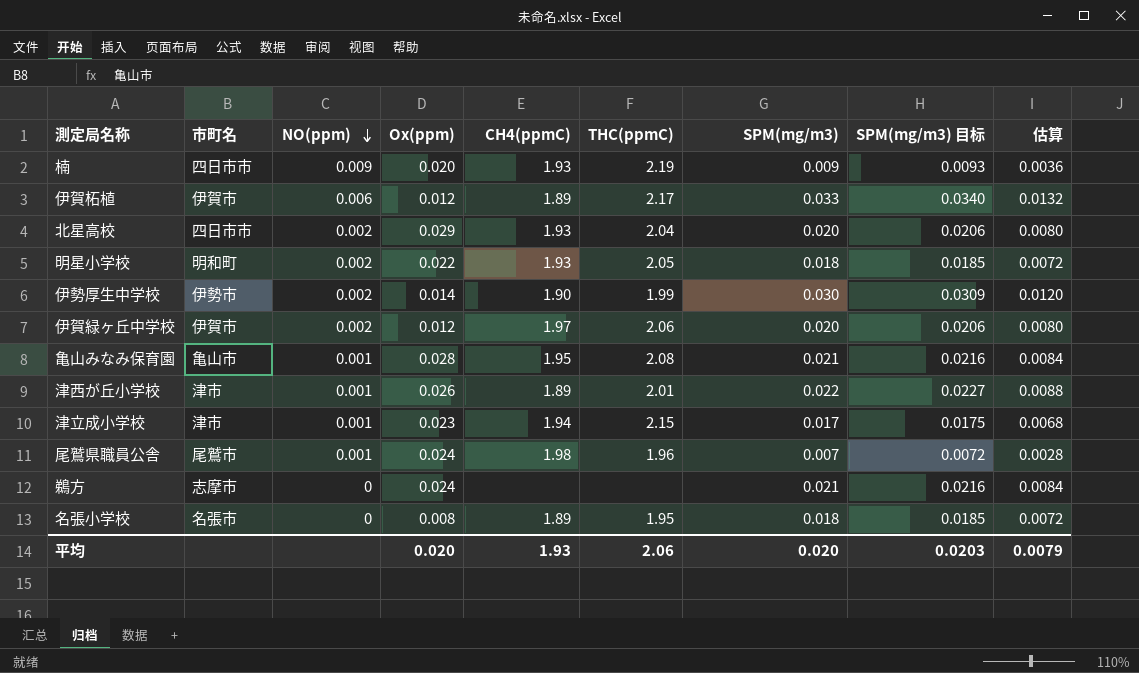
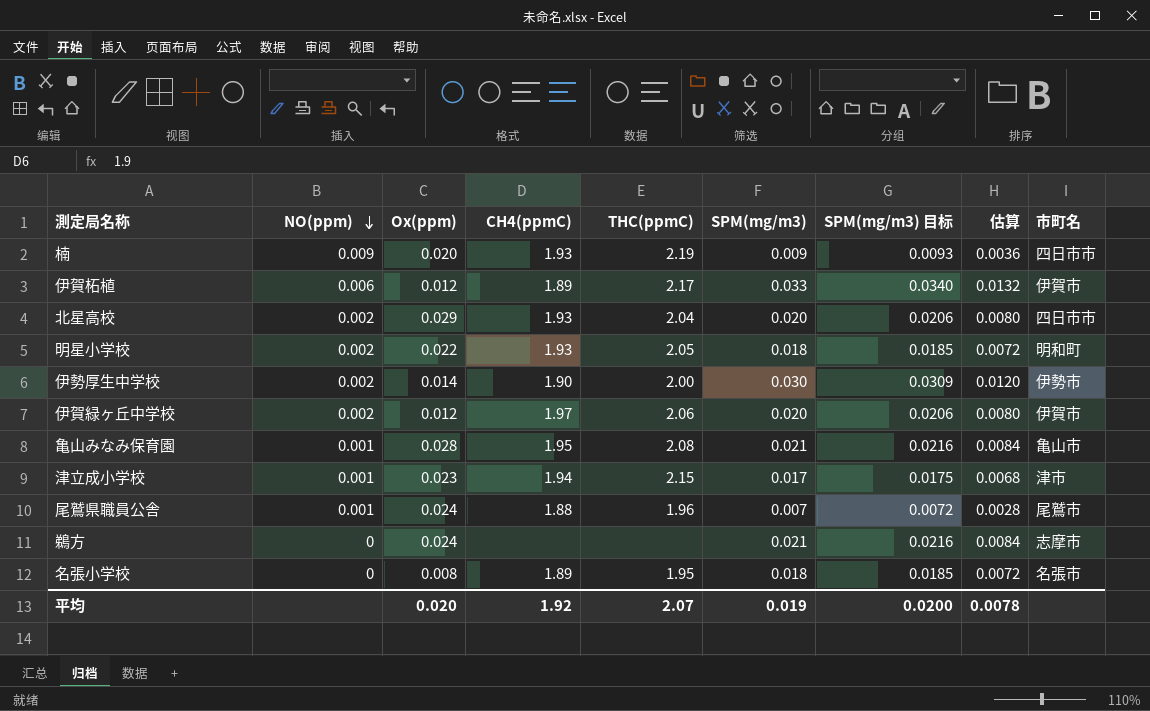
column 市町名 | position: 2 -> 9
row 津西が丘小学校: 津市 | 0.001 | 0.026 | 1.89 | 2.01 | 0.022 | 0.0227 | 0.0088 -> none
伊勢厚生中学校 | THC(ppmC): 1.99 -> 2.00
尾鷲県職員公舎 | CH4(ppmC): 1.98 -> 1.88
平均 | CH4(ppmC): 1.93 -> 1.92
平均 | THC(ppmC): 2.06 -> 2.07
平均 | SPM(mg/m3): 0.020 -> 0.019
平均 | SPM(mg/m3) 目标: 0.0203 -> 0.0200
平均 | 估算: 0.0079 -> 0.0078

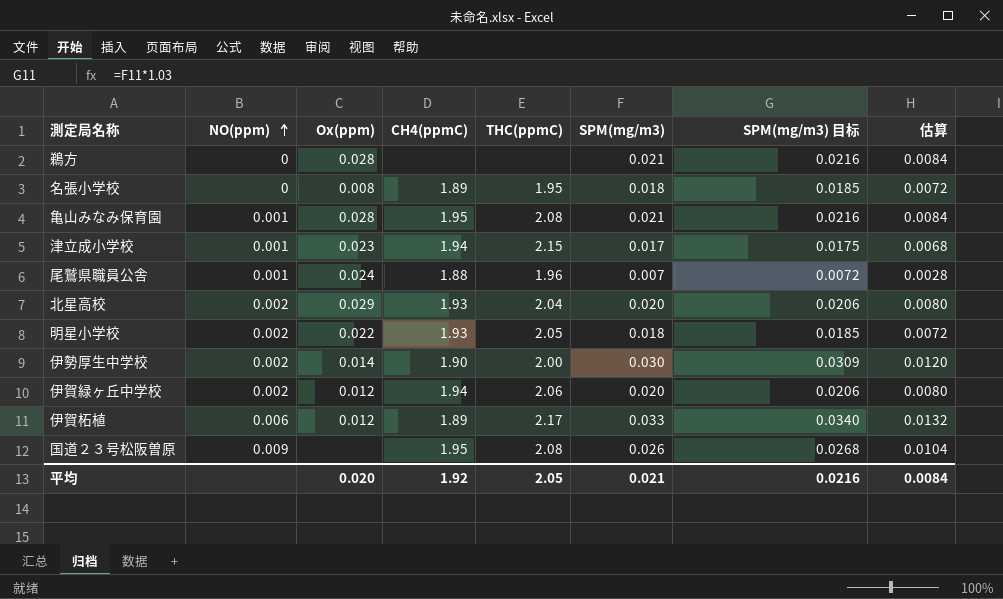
row order: NO(ppm) descending -> NO(ppm) ascending
column 市町名 | position: 9 -> none
row 楠: 0.009 | 0.020 | 1.93 | 2.19 | 0.009 | 0.0093 | 0.0036 | 四日市市 -> none
鵜方 | Ox(ppm): 0.024 -> 0.028
伊賀緑ヶ丘中学校 | CH4(ppmC): 1.97 -> 1.94
row 国道２３号松阪曽原: none -> 0.009 | none | 1.95 | 2.08 | 0.026 | 0.0268 | 0.0104
平均 | THC(ppmC): 2.07 -> 2.05
平均 | SPM(mg/m3): 0.019 -> 0.021
平均 | SPM(mg/m3) 目标: 0.0200 -> 0.0216
平均 | 估算: 0.0078 -> 0.0084

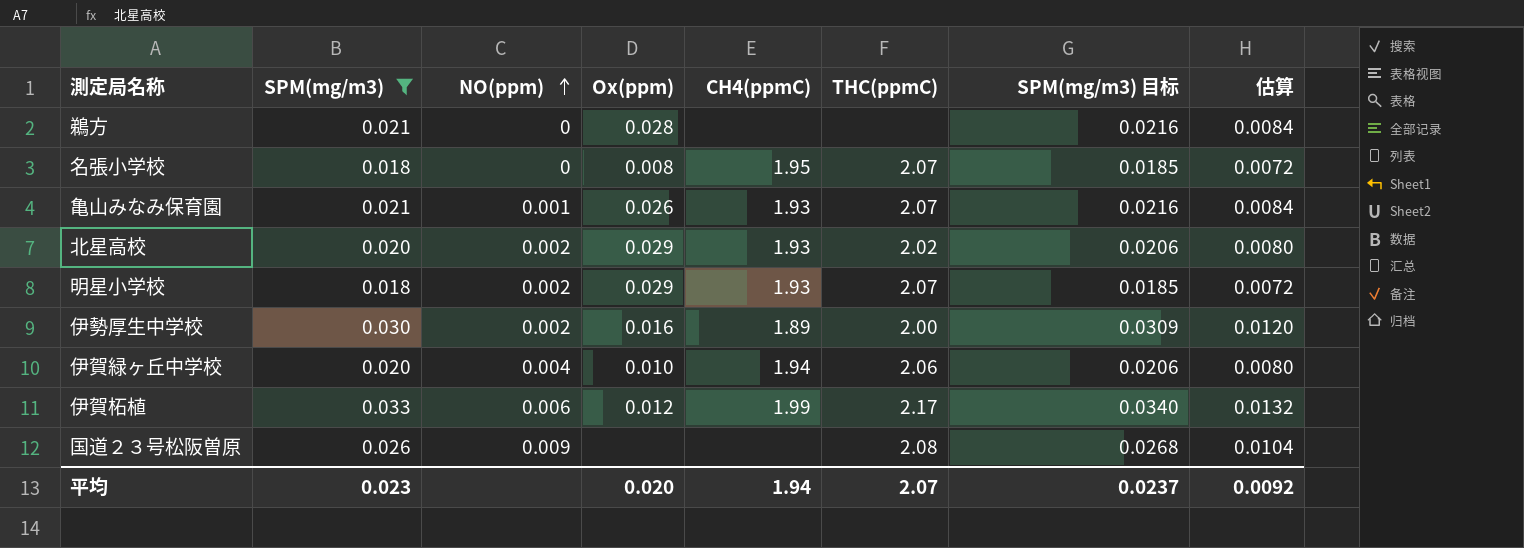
filter: none -> SPM(mg/m3) >= 0.018
column SPM(mg/m3) | position: 6 -> 2
名張小学校 | CH4(ppmC): 1.89 -> 1.95
名張小学校 | THC(ppmC): 1.95 -> 2.07
亀山みなみ保育園 | Ox(ppm): 0.028 -> 0.026
亀山みなみ保育園 | CH4(ppmC): 1.95 -> 1.93
亀山みなみ保育園 | THC(ppmC): 2.08 -> 2.07
北星高校 | THC(ppmC): 2.04 -> 2.02
明星小学校 | Ox(ppm): 0.022 -> 0.029
明星小学校 | THC(ppmC): 2.05 -> 2.07
伊勢厚生中学校 | Ox(ppm): 0.014 -> 0.016
伊勢厚生中学校 | CH4(ppmC): 1.90 -> 1.89
伊賀緑ヶ丘中学校 | NO(ppm): 0.002 -> 0.004
伊賀緑ヶ丘中学校 | Ox(ppm): 0.012 -> 0.010
伊賀柘植 | CH4(ppmC): 1.89 -> 1.99
国道２３号松阪曽原 | CH4(ppmC): 1.95 -> none
平均 | SPM(mg/m3): 0.021 -> 0.023
平均 | CH4(ppmC): 1.92 -> 1.94
平均 | THC(ppmC): 2.05 -> 2.07
平均 | SPM(mg/m3) 目标: 0.0216 -> 0.0237
平均 | 估算: 0.0084 -> 0.0092

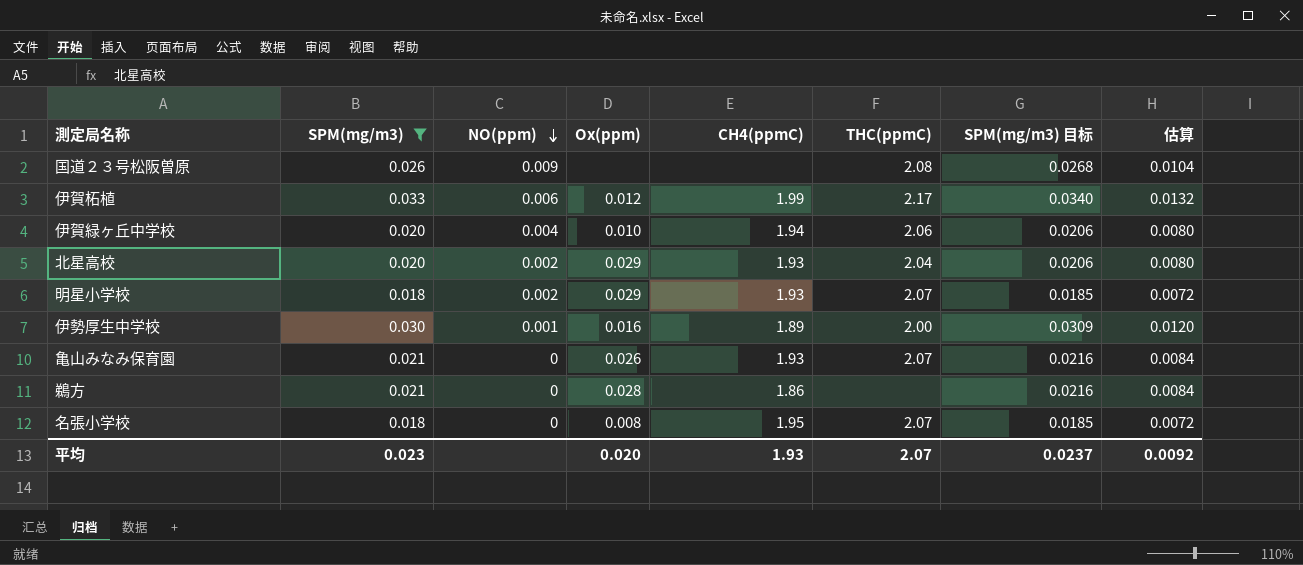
row order: NO(ppm) ascending -> NO(ppm) descending
北星高校 | THC(ppmC): 2.02 -> 2.04
伊勢厚生中学校 | NO(ppm): 0.002 -> 0.001
亀山みなみ保育園 | NO(ppm): 0.001 -> 0
鵜方 | CH4(ppmC): none -> 1.86
平均 | CH4(ppmC): 1.94 -> 1.93

